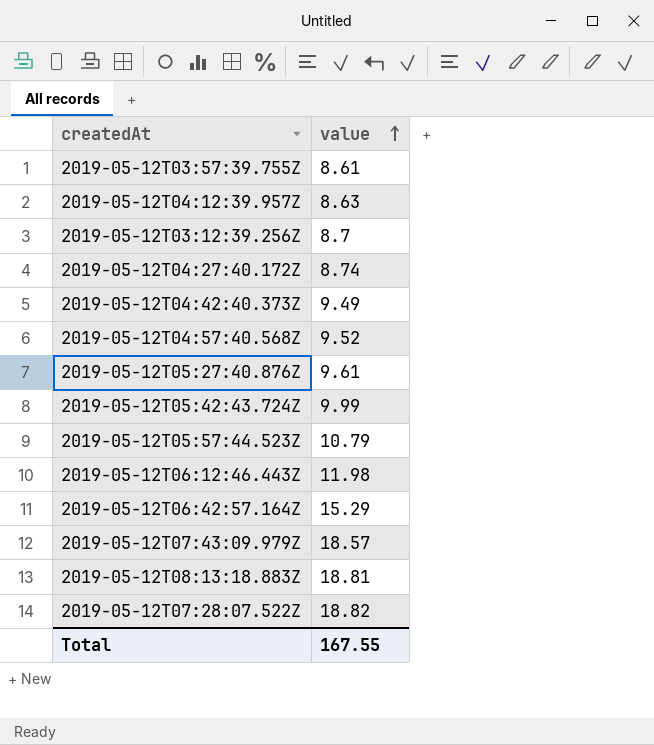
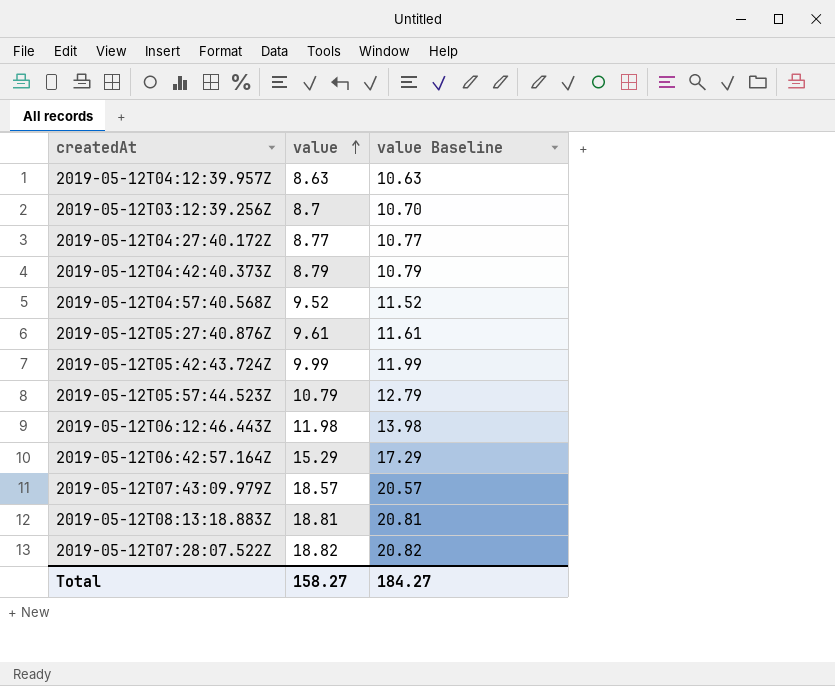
column value Baseline | formula: none -> [value] + 2
row 2019-05-12T03:57:39.755Z: 8.61 -> none
2019-05-12T04:27:40.172Z | value: 8.74 -> 8.77
2019-05-12T04:42:40.373Z | value: 9.49 -> 8.79
Total | value: 167.55 -> 158.27

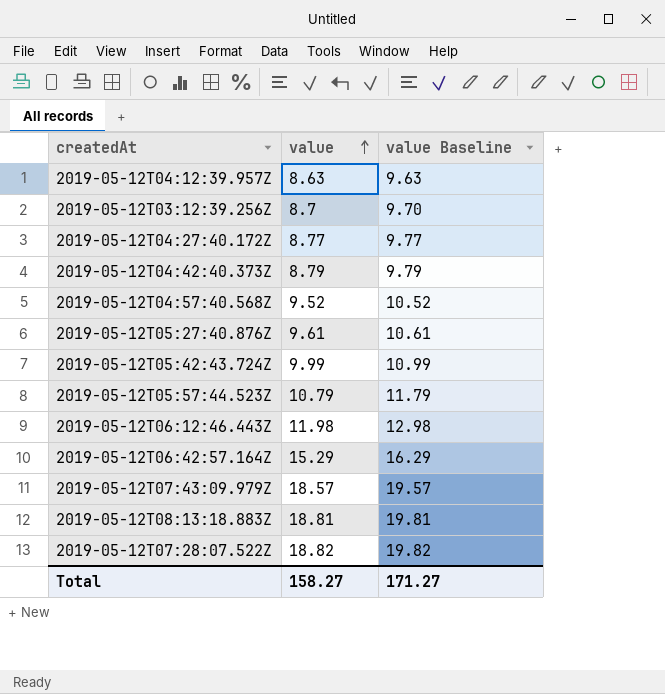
column value Baseline | formula: [value] + 2 -> [value] + 1
Total | value Baseline: 184.27 -> 171.27

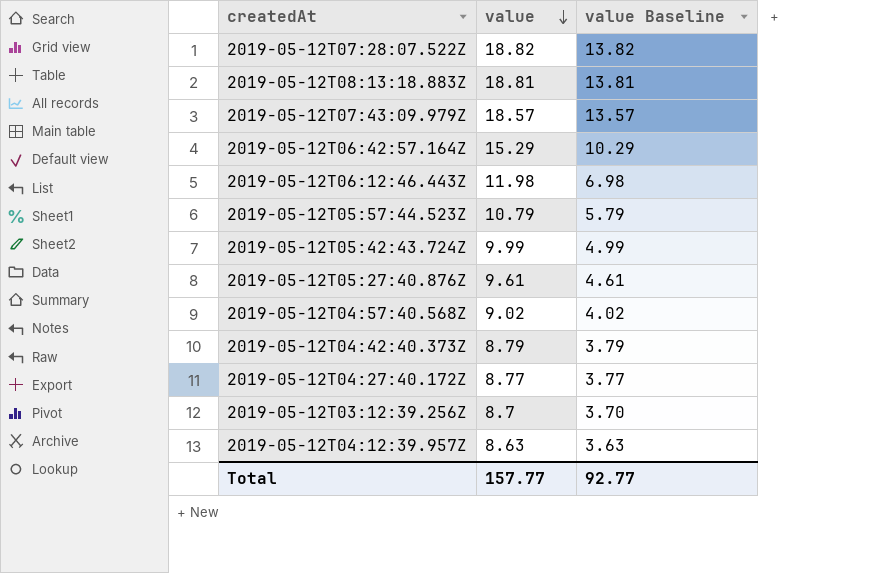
row order: value ascending -> value descending
column value Baseline | formula: [value] + 1 -> [value] - 5
2019-05-12T04:57:40.568Z | value: 9.52 -> 9.02
Total | value: 158.27 -> 157.77
Total | value Baseline: 171.27 -> 92.77

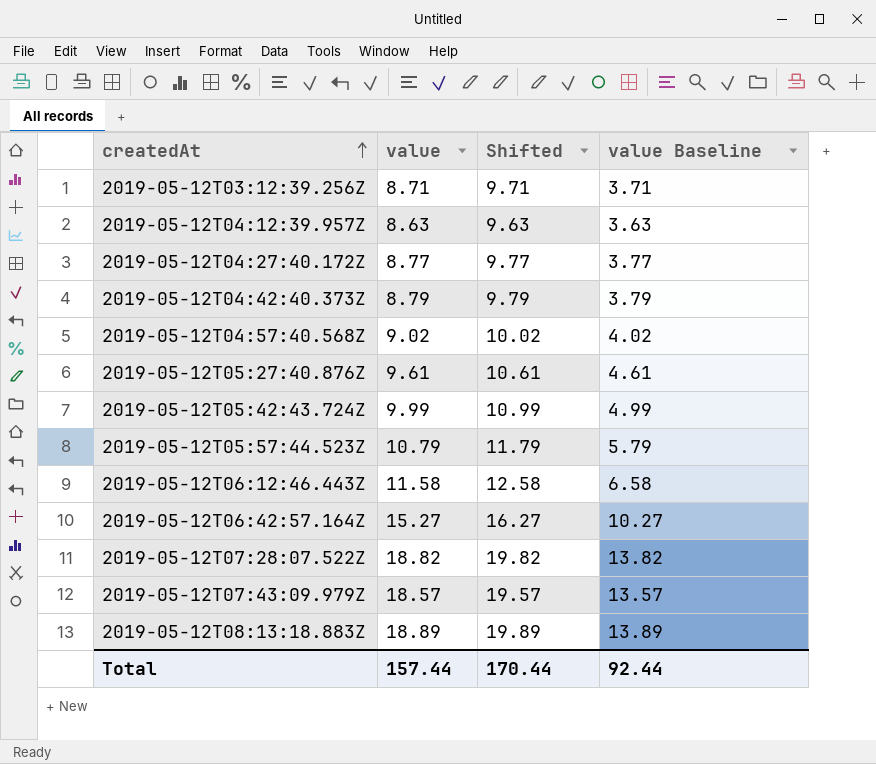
row order: value descending -> createdAt ascending
column Shifted | formula: none -> [value] + 1
2019-05-12T03:12:39.256Z | value: 8.7 -> 8.71
2019-05-12T03:12:39.256Z | value Baseline: 3.70 -> 3.71
2019-05-12T06:12:46.443Z | value: 11.98 -> 11.58
2019-05-12T06:12:46.443Z | value Baseline: 6.98 -> 6.58
2019-05-12T06:42:57.164Z | value: 15.29 -> 15.27
2019-05-12T06:42:57.164Z | value Baseline: 10.29 -> 10.27
2019-05-12T08:13:18.883Z | value: 18.81 -> 18.89
2019-05-12T08:13:18.883Z | value Baseline: 13.81 -> 13.89
Total | value: 157.77 -> 157.44
Total | value Baseline: 92.77 -> 92.44

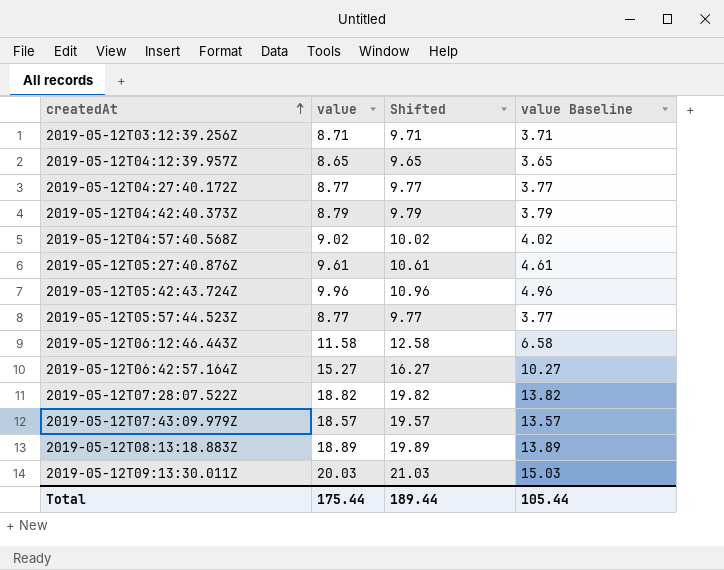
2019-05-12T04:12:39.957Z | value: 8.63 -> 8.65
2019-05-12T04:12:39.957Z | Shifted: 9.63 -> 9.65
2019-05-12T04:12:39.957Z | value Baseline: 3.63 -> 3.65
2019-05-12T05:42:43.724Z | value: 9.99 -> 9.96
2019-05-12T05:42:43.724Z | Shifted: 10.99 -> 10.96
2019-05-12T05:42:43.724Z | value Baseline: 4.99 -> 4.96
2019-05-12T05:57:44.523Z | value: 10.79 -> 8.77
2019-05-12T05:57:44.523Z | Shifted: 11.79 -> 9.77
2019-05-12T05:57:44.523Z | value Baseline: 5.79 -> 3.77
row 2019-05-12T09:13:30.011Z: none -> 20.03 | 21.03 | 15.03
Total | value: 157.44 -> 175.44
Total | Shifted: 170.44 -> 189.44
Total | value Baseline: 92.44 -> 105.44

